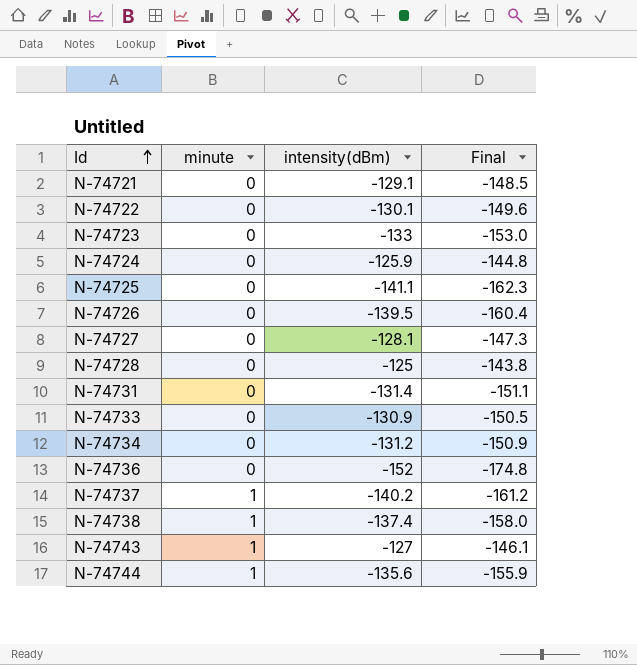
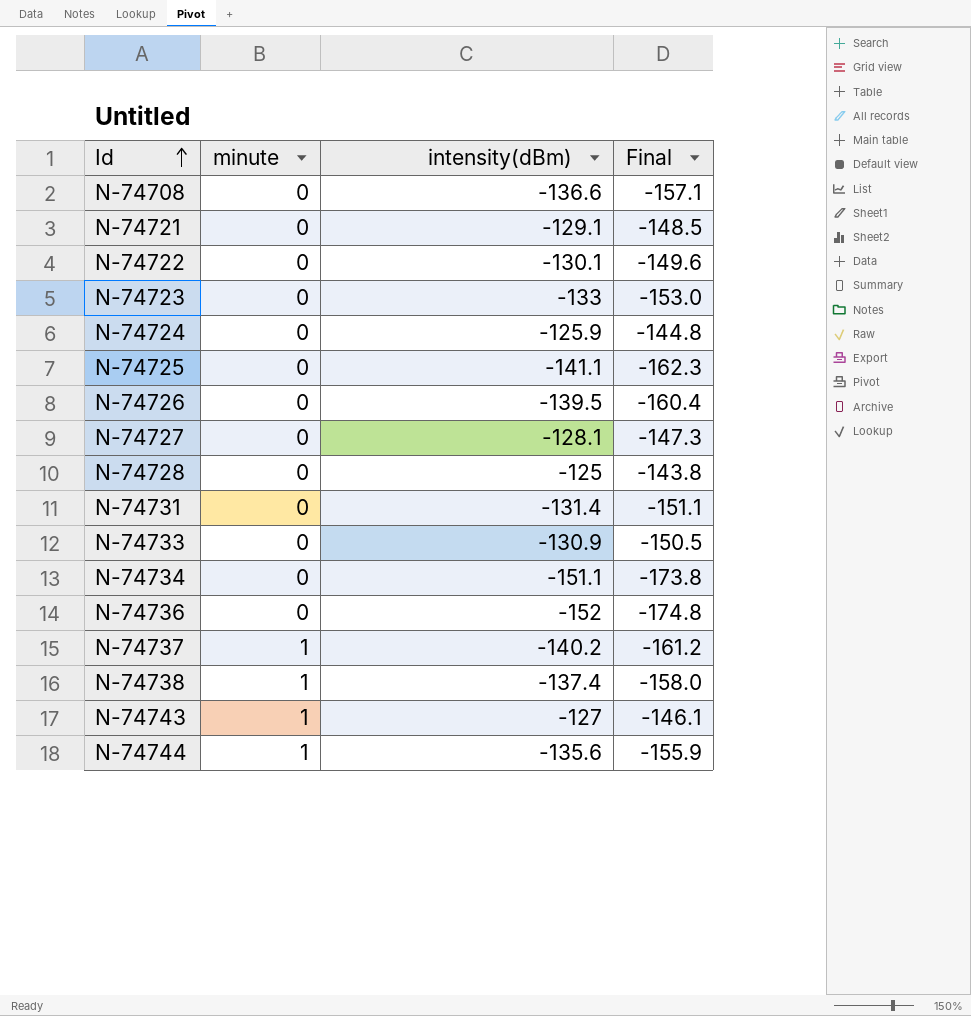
row N-74708: none -> 0 | -136.6 | -157.1
N-74734 | intensity(dBm): -131.2 -> -151.1
N-74734 | Final: -150.9 -> -173.8

